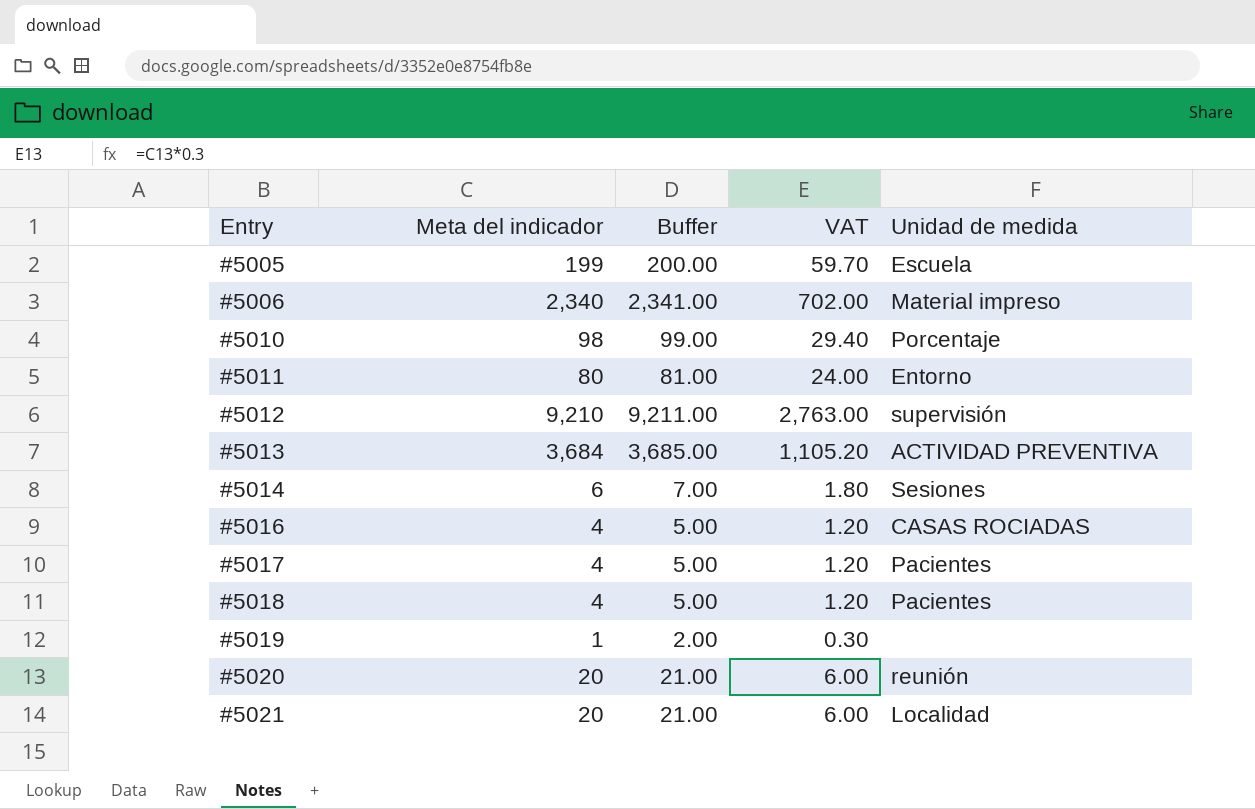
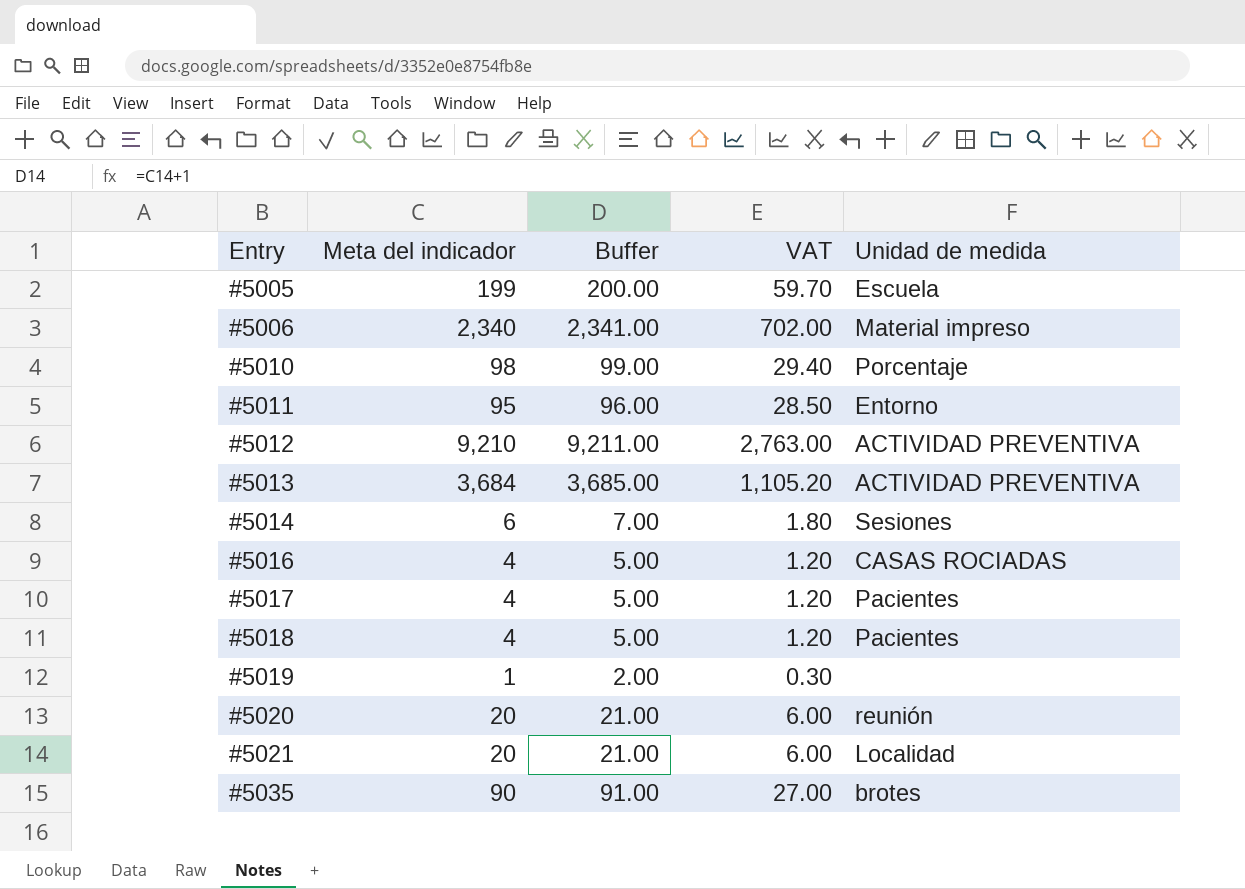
#5011 | Meta del indicador: 80 -> 95
#5011 | Buffer: 81.00 -> 96.00
#5011 | VAT: 24.00 -> 28.50
#5012 | Unidad de medida: supervisión -> ACTIVIDAD PREVENTIVA
row #5035: none -> 90 | 91.00 | 27.00 | brotes

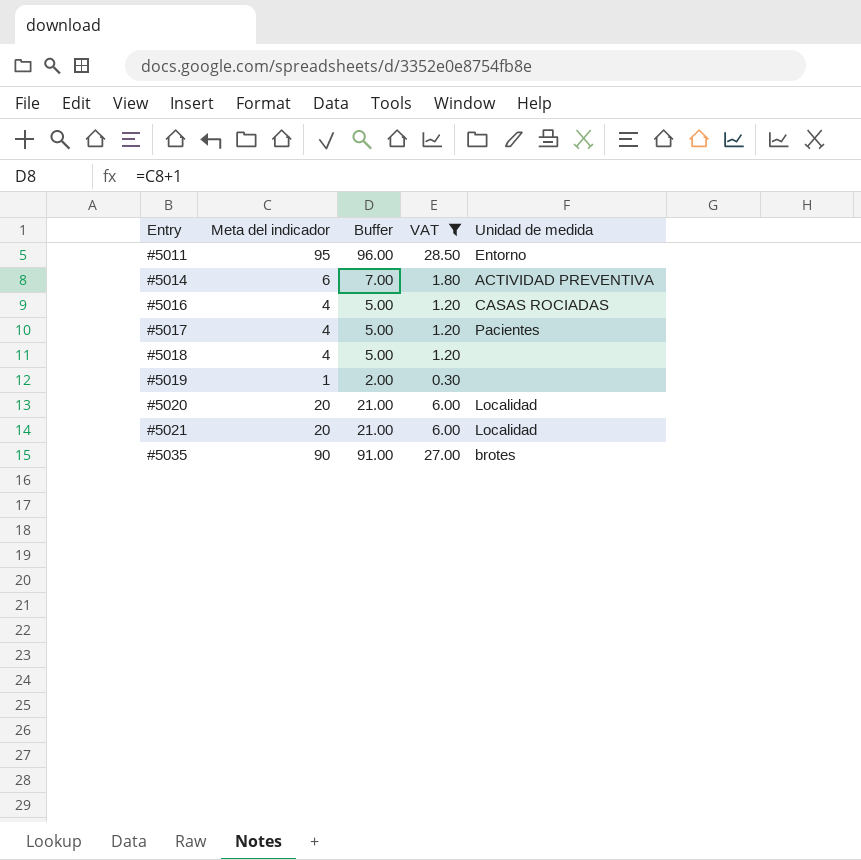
filter: none -> VAT <= 28.50
#5014 | Unidad de medida: Sesiones -> ACTIVIDAD PREVENTIVA
#5018 | Unidad de medida: Pacientes -> none
#5020 | Unidad de medida: reunión -> Localidad

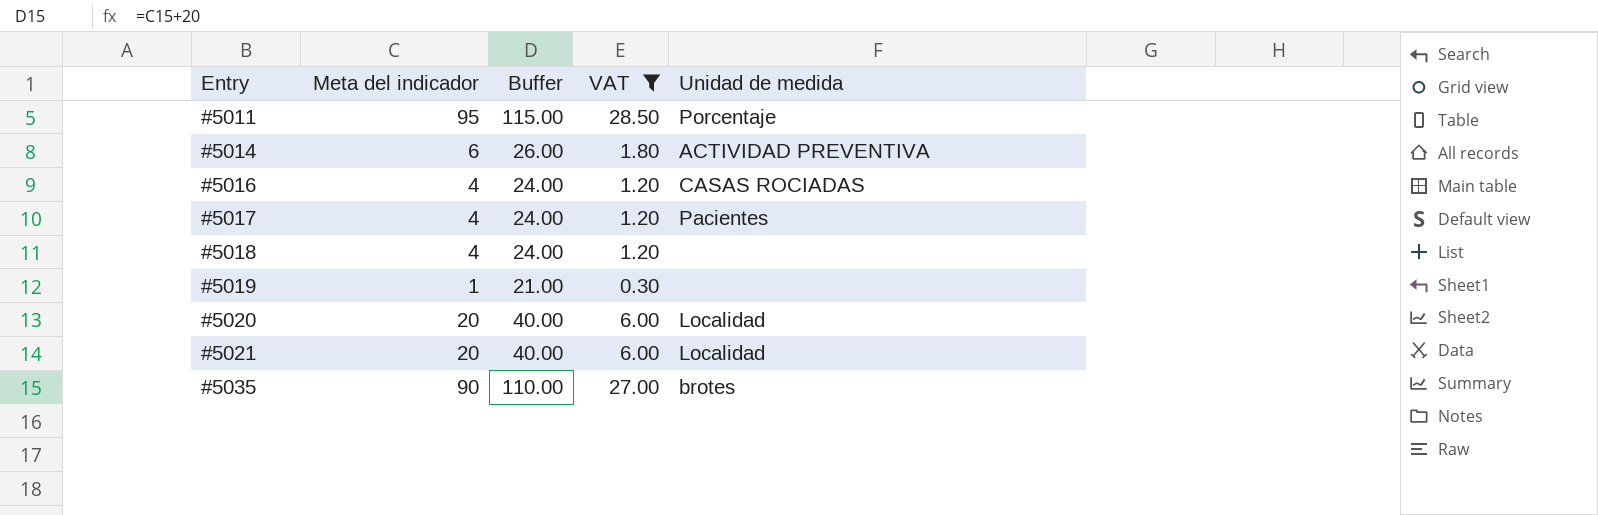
column Buffer | formula: [Meta del indicador] + 1 -> [Meta del indicador] + 20
#5011 | Unidad de medida: Entorno -> Porcentaje

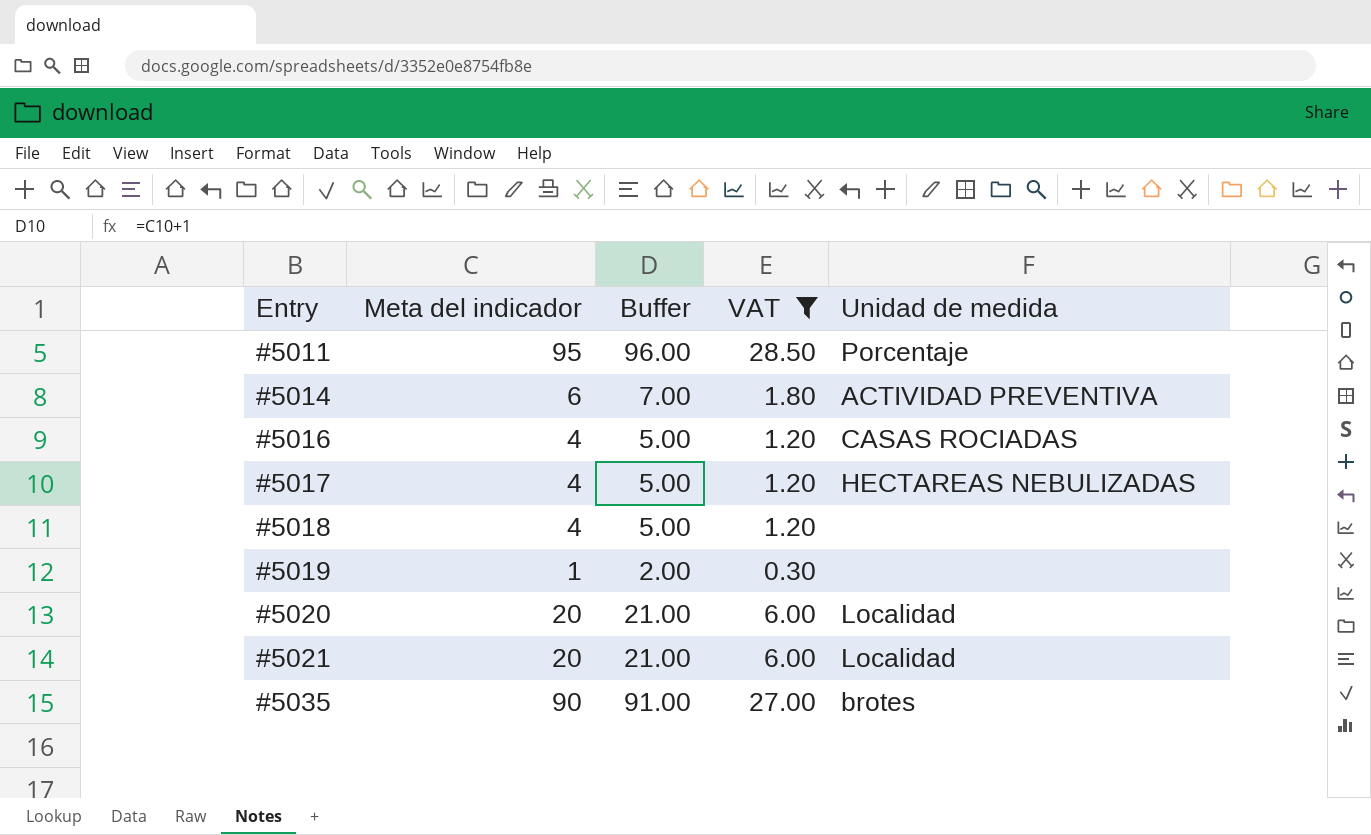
column Buffer | formula: [Meta del indicador] + 20 -> [Meta del indicador] + 1
#5017 | Unidad de medida: Pacientes -> HECTAREAS NEBULIZADAS

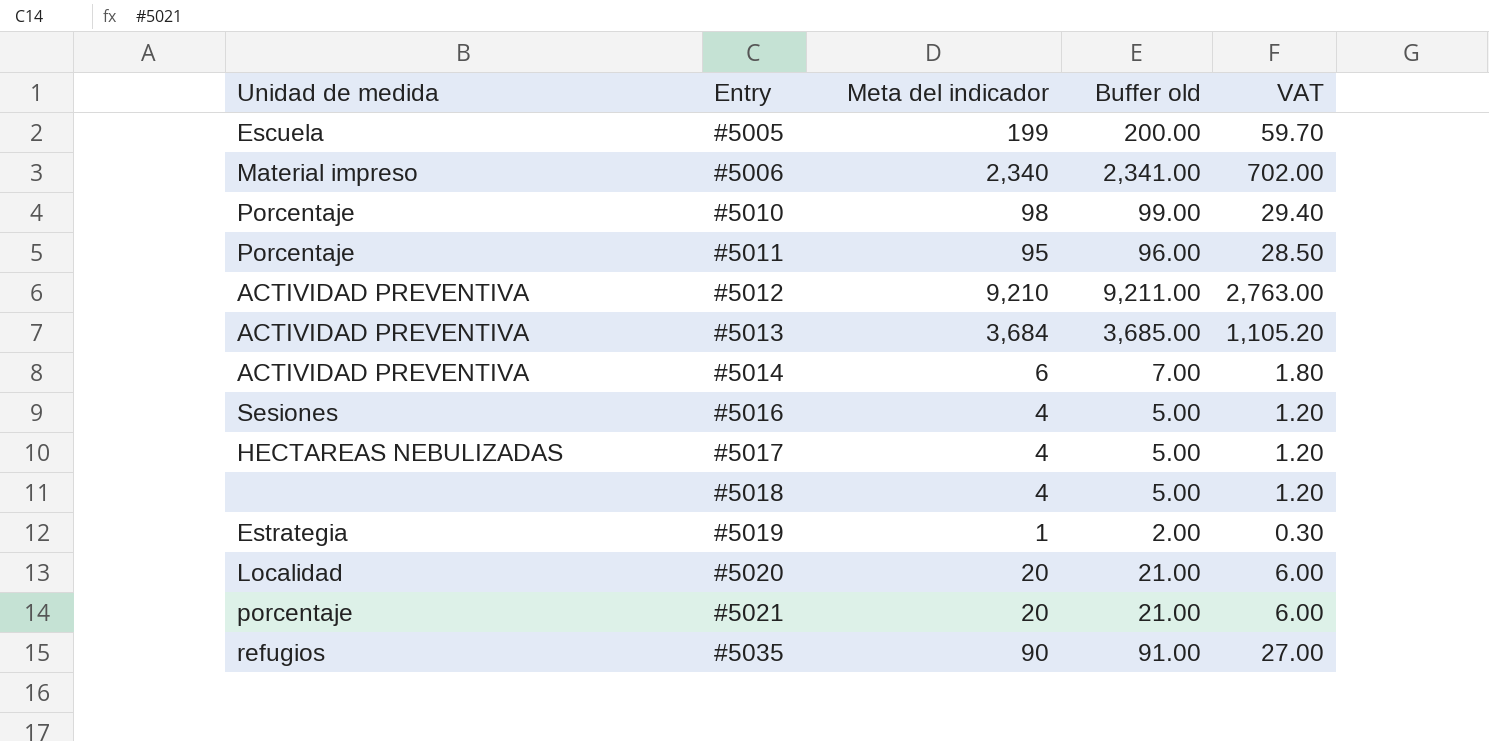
filter: VAT <= 28.50 -> none
column Unidad de medida | position: 5 -> 1
column name: Buffer -> Buffer old
#5016 | Unidad de medida: CASAS ROCIADAS -> Sesiones
#5019 | Unidad de medida: none -> Estrategia
#5021 | Unidad de medida: Localidad -> porcentaje
#5035 | Unidad de medida: brotes -> refugios

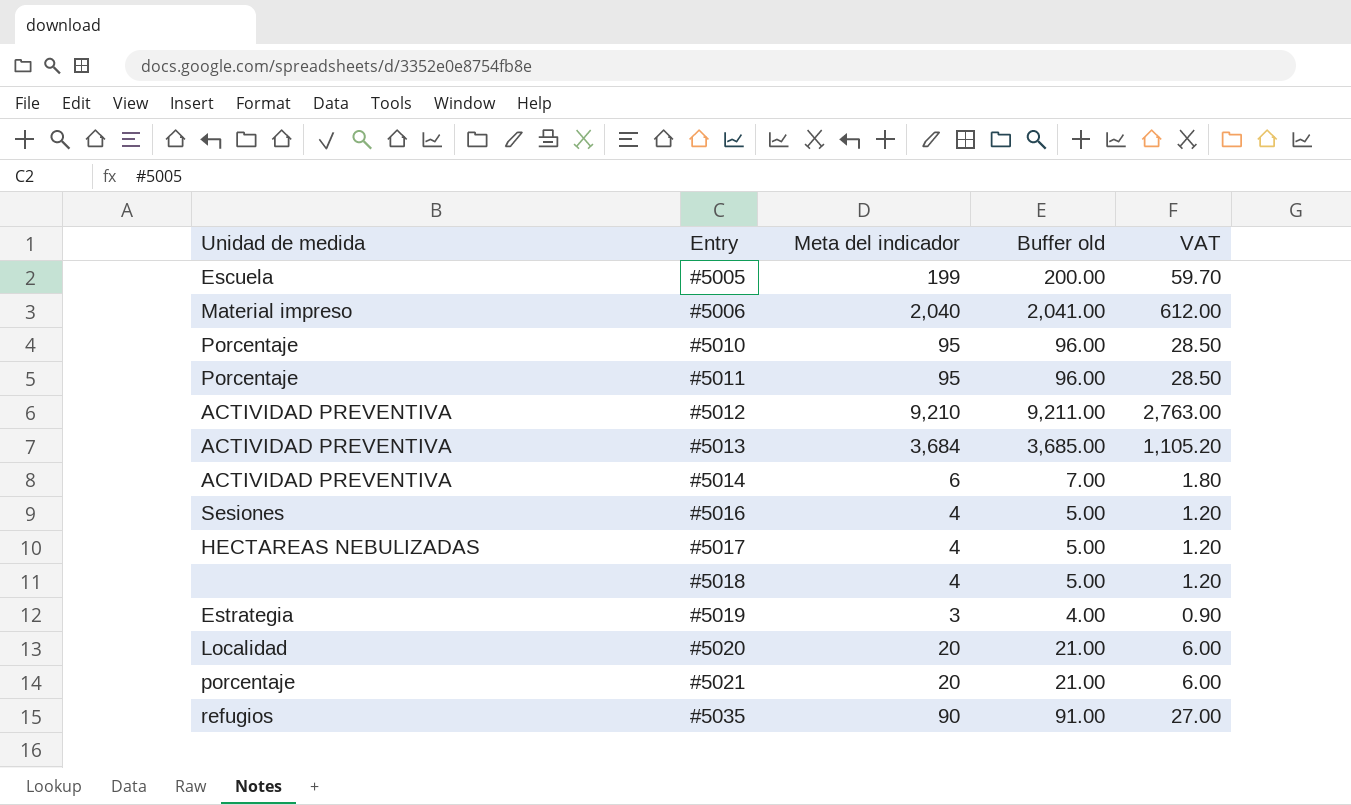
#5006 | Meta del indicador: 2,340 -> 2,040
#5006 | Buffer old: 2,341.00 -> 2,041.00
#5006 | VAT: 702.00 -> 612.00
#5010 | Meta del indicador: 98 -> 95
#5010 | Buffer old: 99.00 -> 96.00
#5010 | VAT: 29.40 -> 28.50
#5019 | Meta del indicador: 1 -> 3
#5019 | Buffer old: 2.00 -> 4.00
#5019 | VAT: 0.30 -> 0.90

